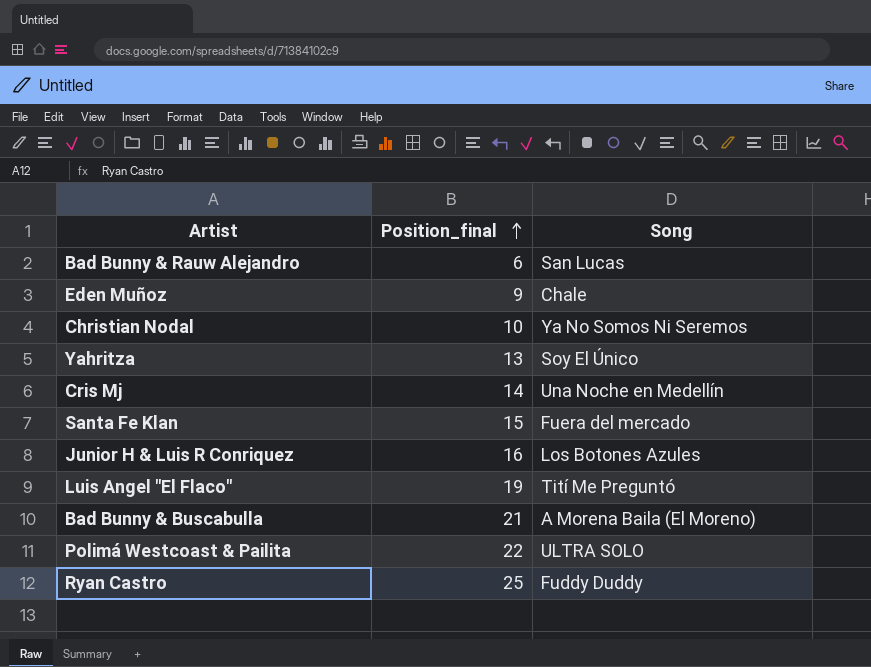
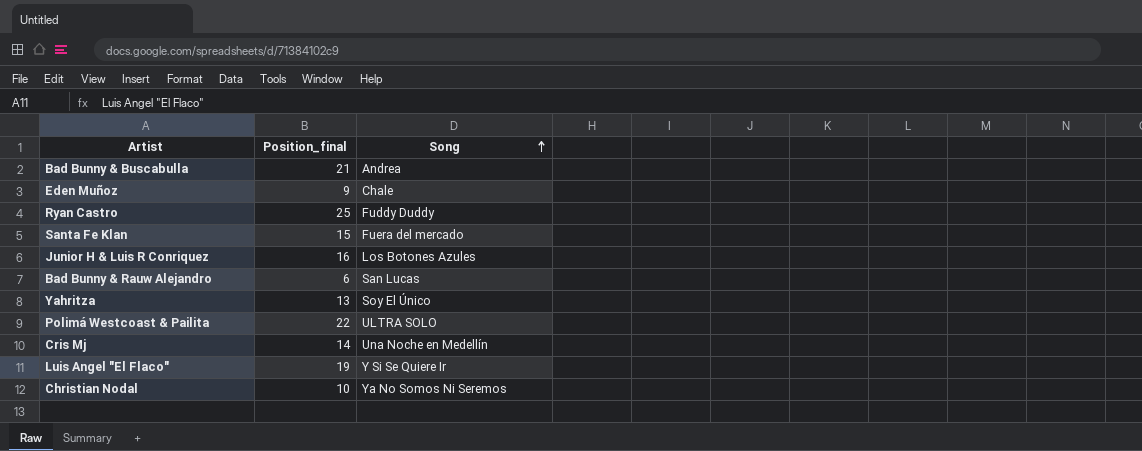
row order: Position_final ascending -> Song ascending
Bad Bunny & Buscabulla | Song: A Morena Baila (El Moreno) -> Andrea
Luis Angel "El Flaco" | Song: Tití Me Preguntó -> Y Si Se Quiere Ir

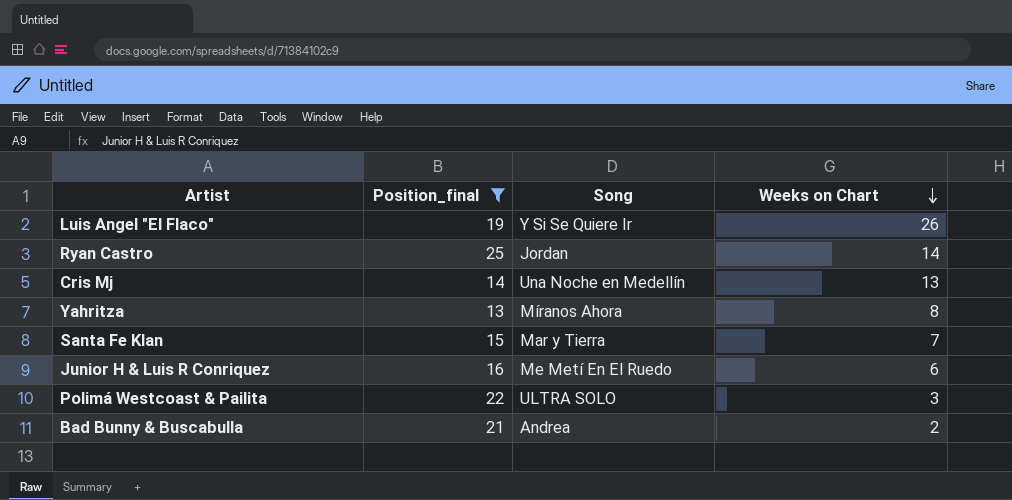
filter: none -> Position_final >= 13
row order: Song ascending -> Weeks on Chart descending
column Weeks on Chart | position: none -> 4
Ryan Castro | Song: Fuddy Duddy -> Jordan
Yahritza | Song: Soy El Único -> Míranos Ahora
Santa Fe Klan | Song: Fuera del mercado -> Mar y Tierra
Junior H & Luis R Conriquez | Song: Los Botones Azules -> Me Metí En El Ruedo

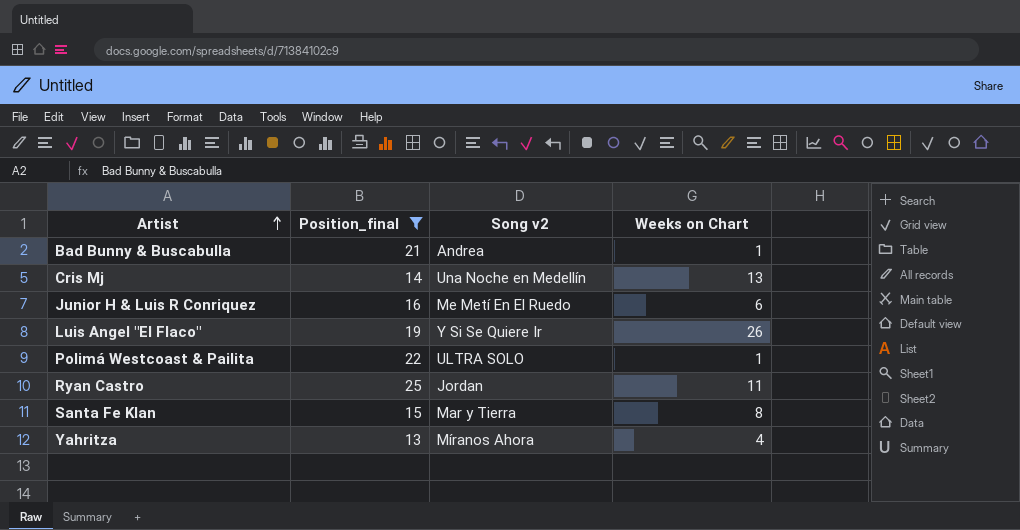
row order: Weeks on Chart descending -> Artist ascending
column name: Song -> Song v2
Bad Bunny & Buscabulla | Weeks on Chart: 2 -> 1
Polimá Westcoast & Pailita | Weeks on Chart: 3 -> 1
Ryan Castro | Weeks on Chart: 14 -> 11
Santa Fe Klan | Weeks on Chart: 7 -> 8
Yahritza | Weeks on Chart: 8 -> 4

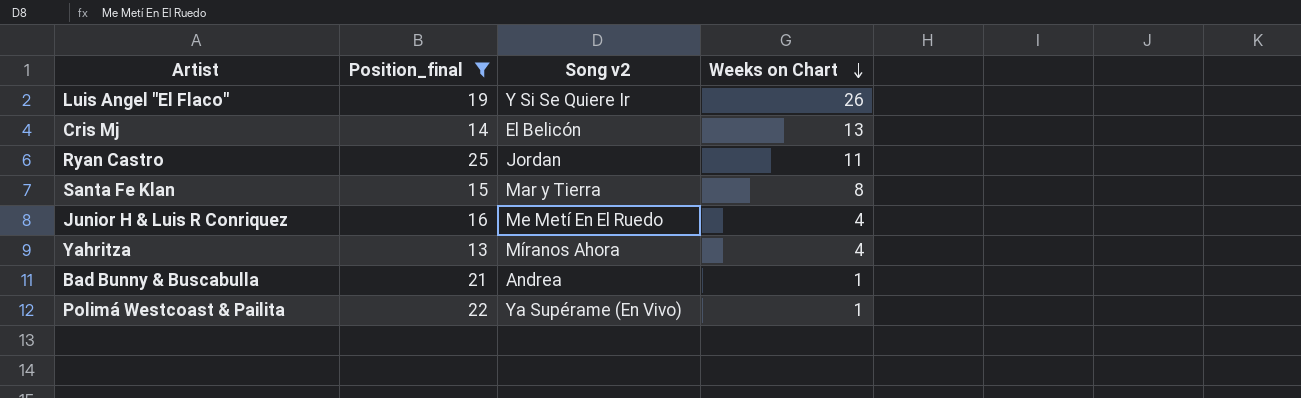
row order: Artist ascending -> Weeks on Chart descending
Cris Mj | Song v2: Una Noche en Medellín -> El Belicón
Junior H & Luis R Conriquez | Weeks on Chart: 6 -> 4
Polimá Westcoast & Pailita | Song v2: ULTRA SOLO -> Ya Supérame (En Vivo)

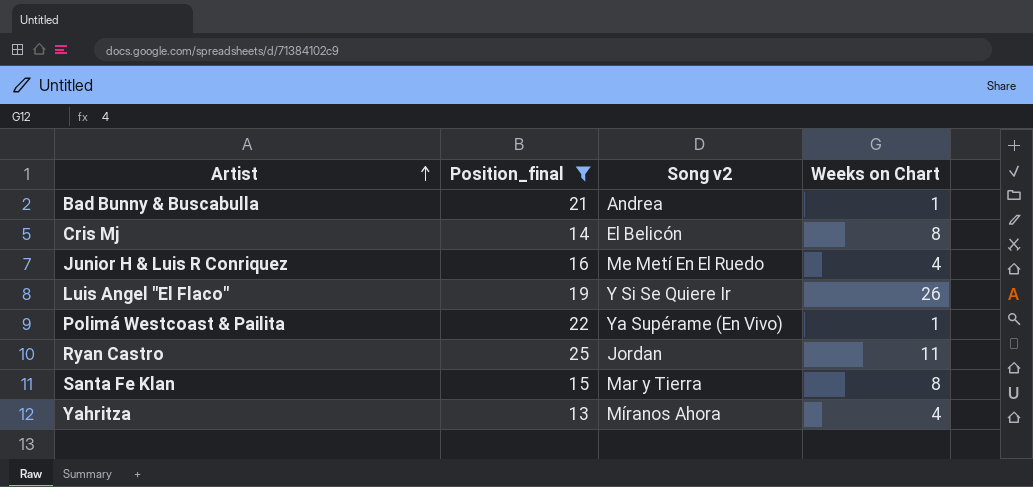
row order: Weeks on Chart descending -> Artist ascending
Cris Mj | Weeks on Chart: 13 -> 8

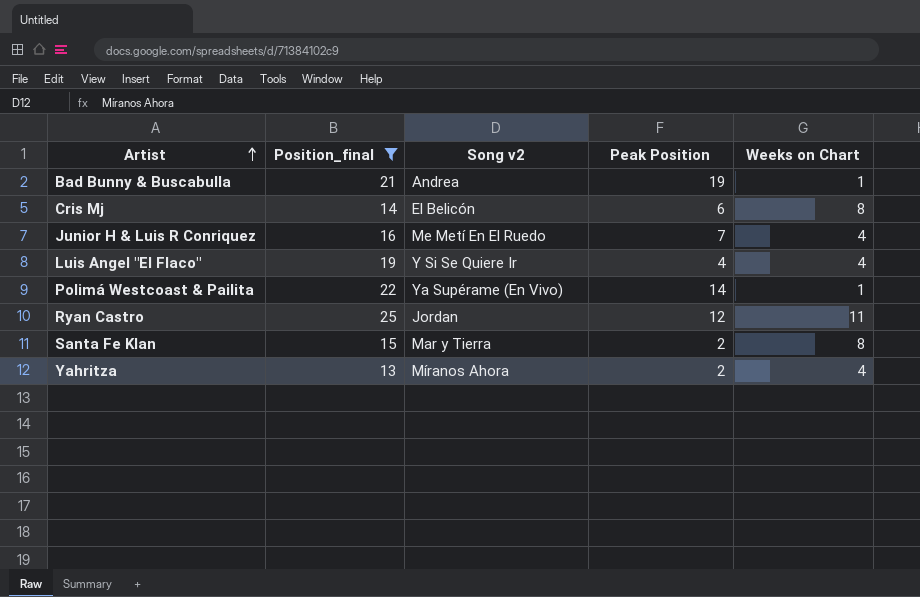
column Peak Position | position: none -> 4
Luis Angel "El Flaco" | Weeks on Chart: 26 -> 4

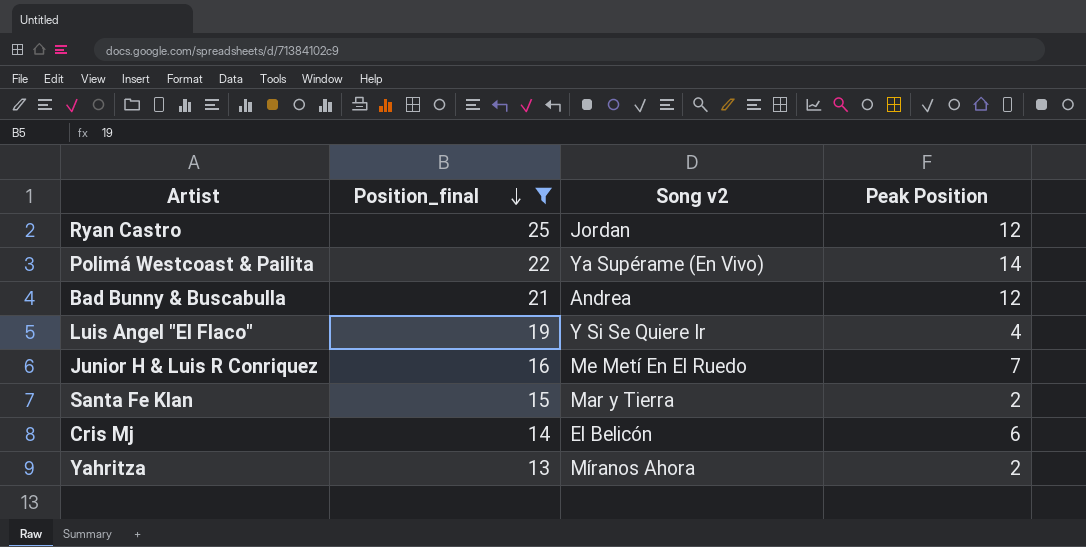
row order: Artist ascending -> Position_final descending
column Weeks on Chart | position: 5 -> none
Bad Bunny & Buscabulla | Peak Position: 19 -> 12

